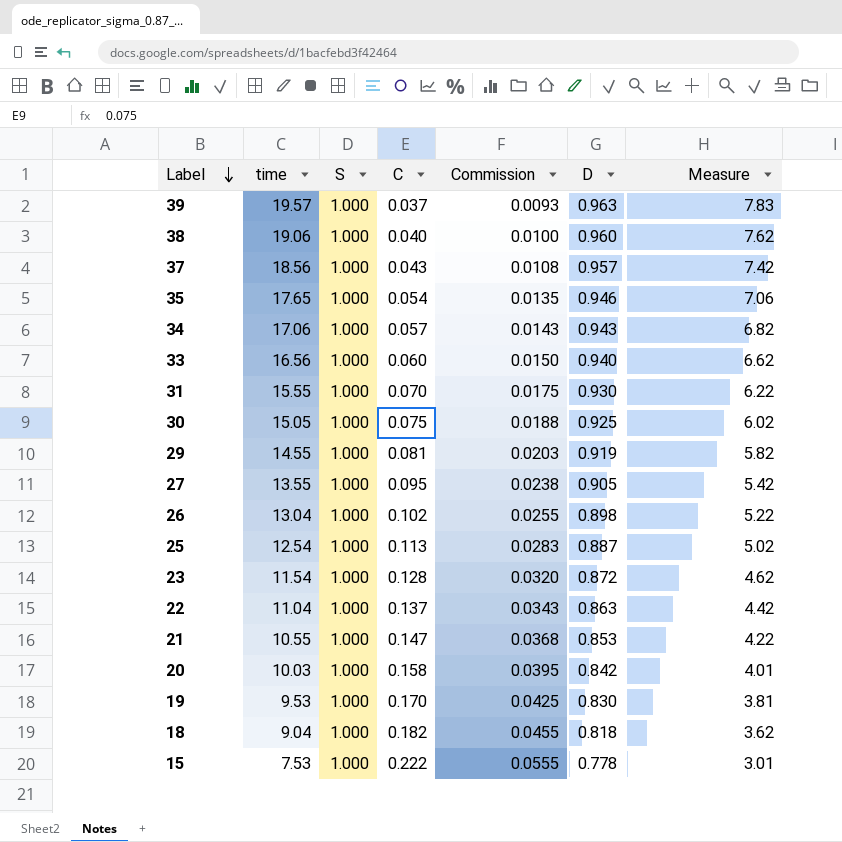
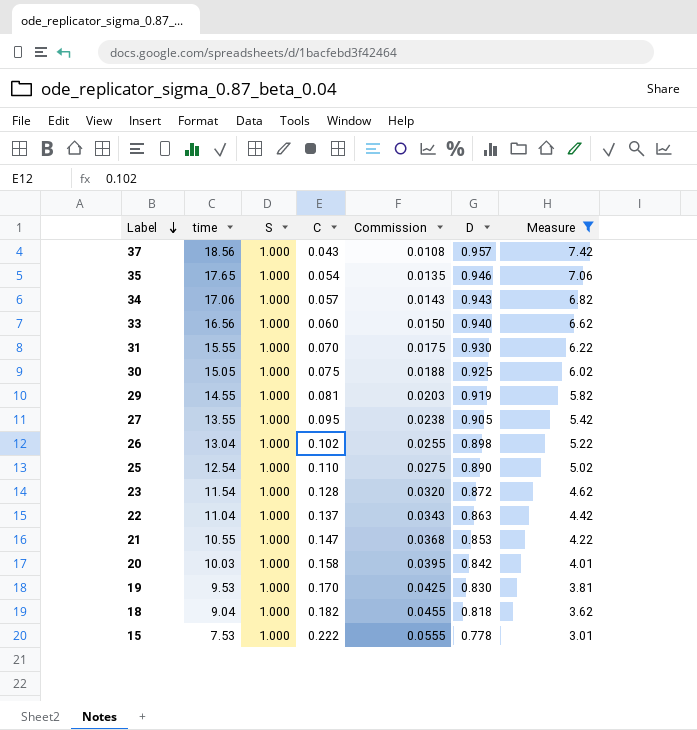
filter: none -> Measure <= 7.42
25 | C: 0.113 -> 0.110
25 | Commission: 0.0283 -> 0.0275
25 | D: 0.887 -> 0.890

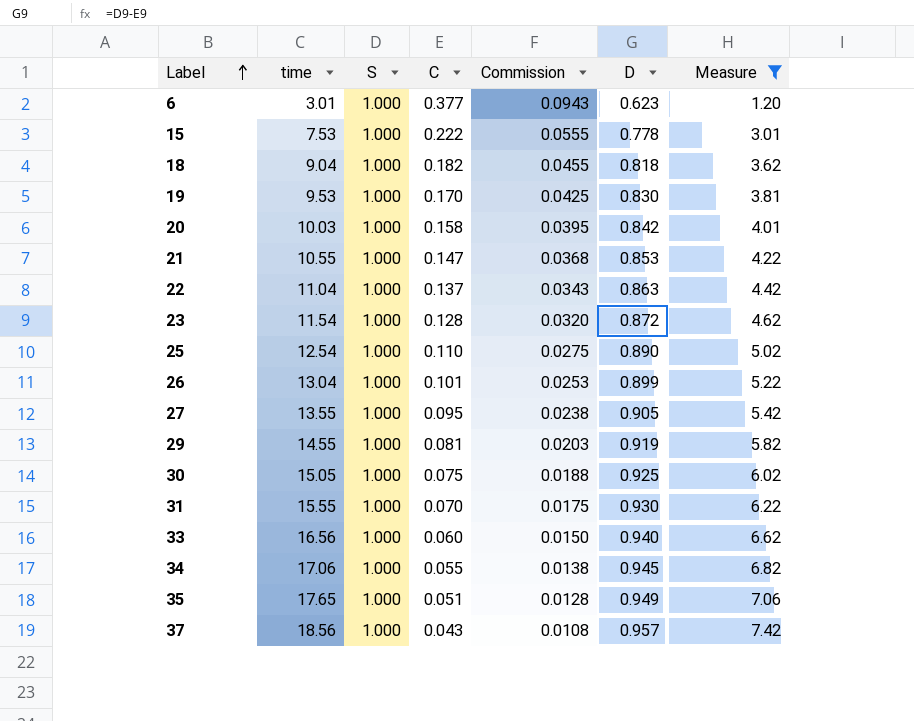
row order: Label descending -> Label ascending
row 6: none -> 3.01 | 1.000 | 0.377 | 0.0943 | 0.623 | 1.20
26 | C: 0.102 -> 0.101
26 | Commission: 0.0255 -> 0.0253
26 | D: 0.898 -> 0.899
34 | C: 0.057 -> 0.055
34 | Commission: 0.0143 -> 0.0138
34 | D: 0.943 -> 0.945
35 | C: 0.054 -> 0.051
35 | Commission: 0.0135 -> 0.0128
35 | D: 0.946 -> 0.949

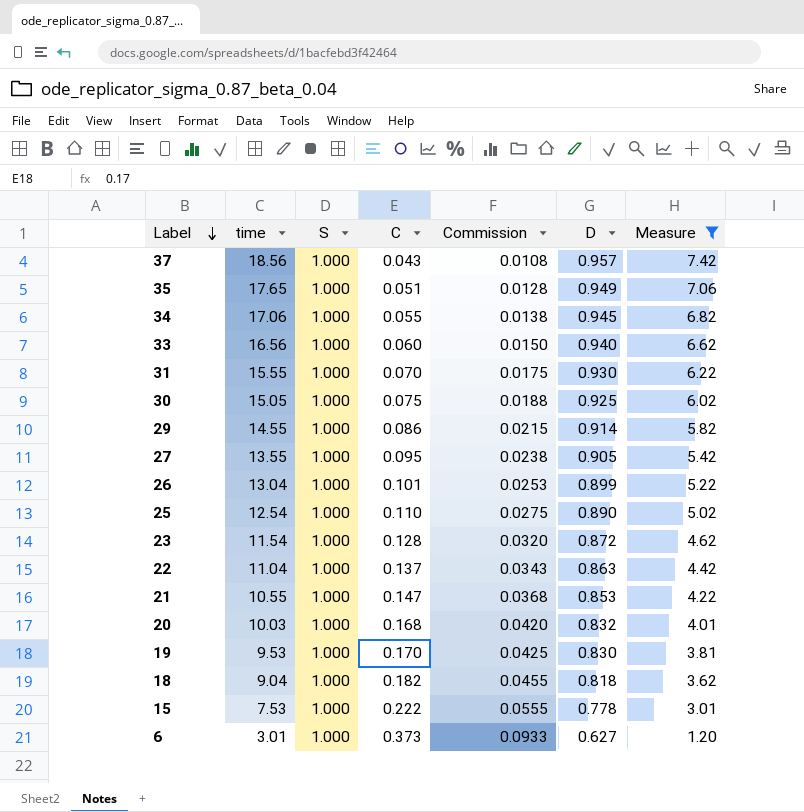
row order: Label ascending -> Label descending
29 | C: 0.081 -> 0.086
29 | Commission: 0.0203 -> 0.0215
29 | D: 0.919 -> 0.914
20 | C: 0.158 -> 0.168
20 | Commission: 0.0395 -> 0.0420
20 | D: 0.842 -> 0.832
6 | C: 0.377 -> 0.373
6 | Commission: 0.0943 -> 0.0933
6 | D: 0.623 -> 0.627

